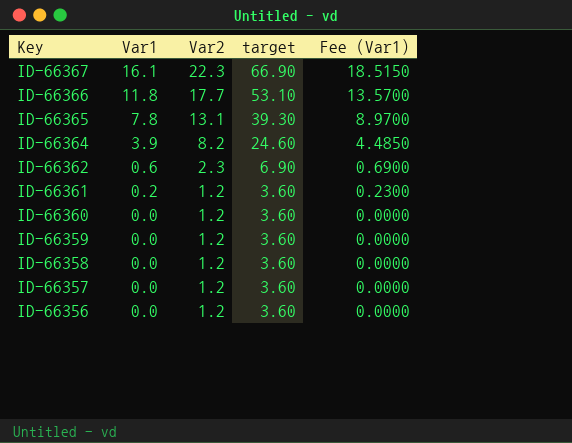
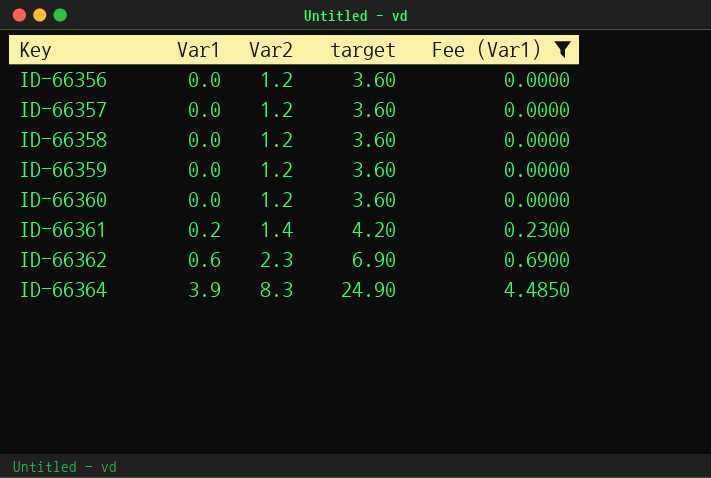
filter: none -> Fee (Var1) <= 4.4850
row order: Key descending -> Key ascending
ID-66361 | Var2: 1.2 -> 1.4
ID-66361 | target: 3.60 -> 4.20
ID-66364 | Var2: 8.2 -> 8.3
ID-66364 | target: 24.60 -> 24.90

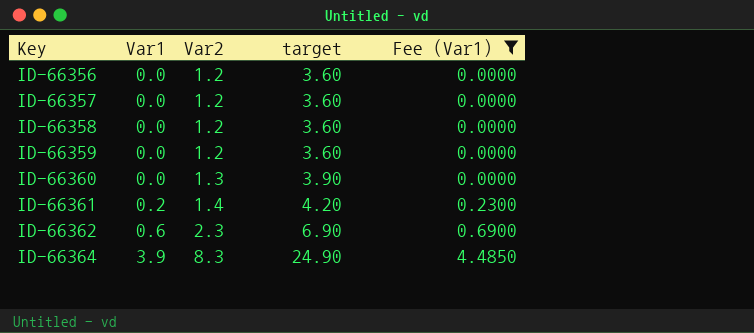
ID-66360 | Var2: 1.2 -> 1.3
ID-66360 | target: 3.60 -> 3.90

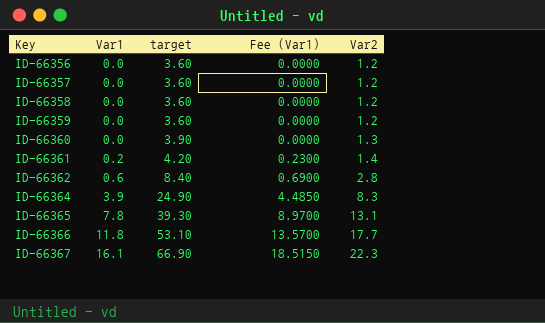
filter: Fee (Var1) <= 4.4850 -> none
column Var2 | position: 3 -> 5
ID-66362 | target: 6.90 -> 8.40
ID-66362 | Var2: 2.3 -> 2.8

